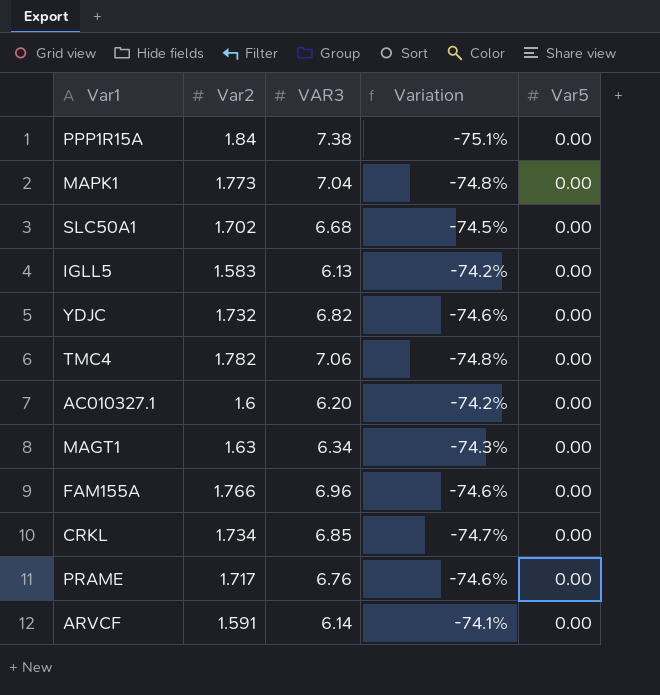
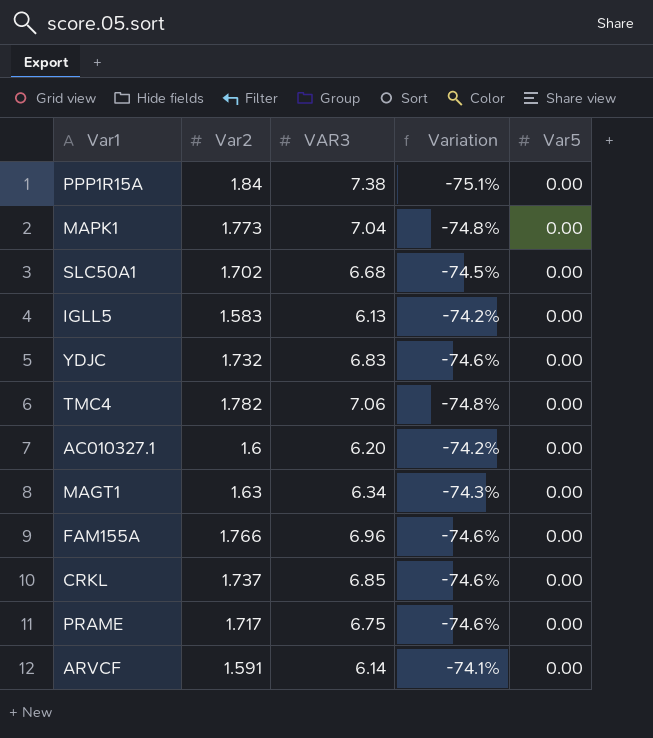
YDJC | VAR3: 6.82 -> 6.83
CRKL | Var2: 1.734 -> 1.737
CRKL | Variation: -74.7% -> -74.6%
PRAME | VAR3: 6.76 -> 6.75

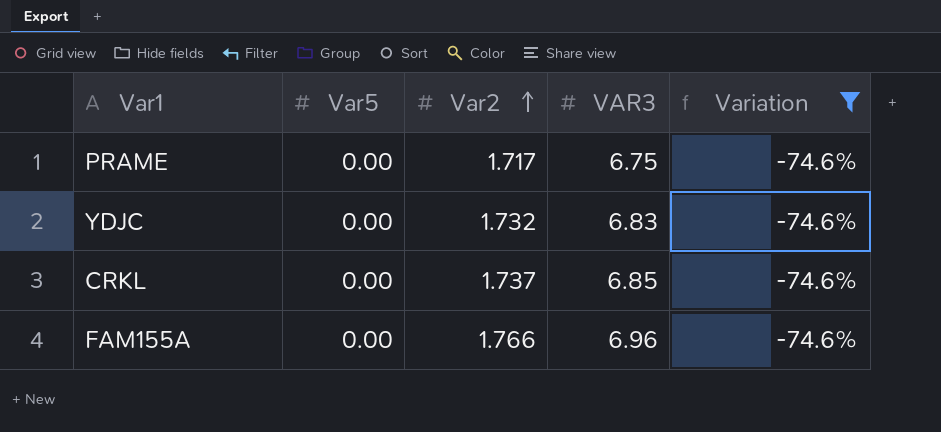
filter: none -> Variation = -74.6%
row order: none -> Var2 ascending
column Var5 | position: 5 -> 2

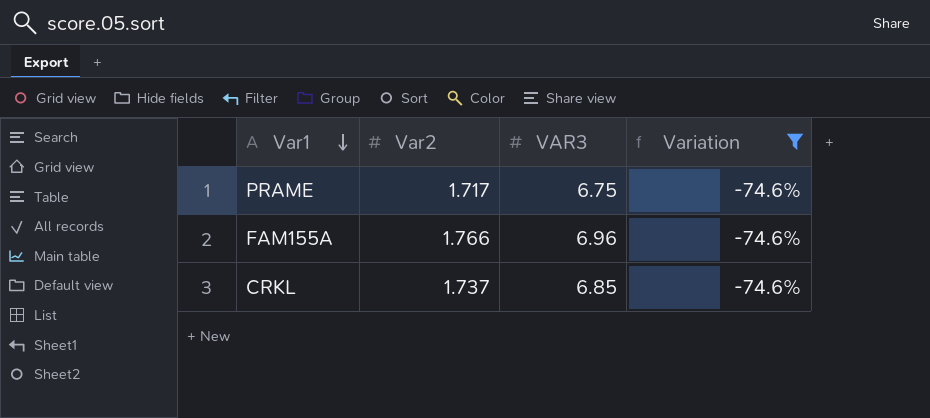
row order: Var2 ascending -> Var1 descending
column Var5 | position: 2 -> none
row YDJC: 0.00 | 1.732 | 6.83 | -74.6% -> none

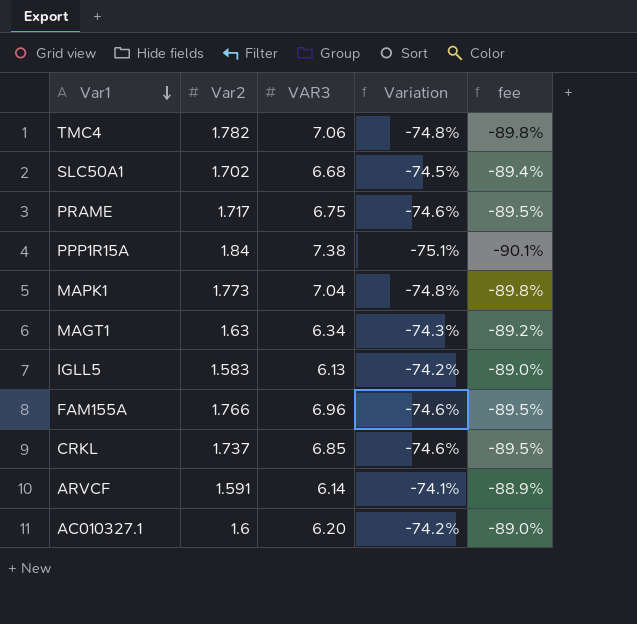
filter: Variation = -74.6% -> none
column fee | formula: none -> [Variation] * 1.2

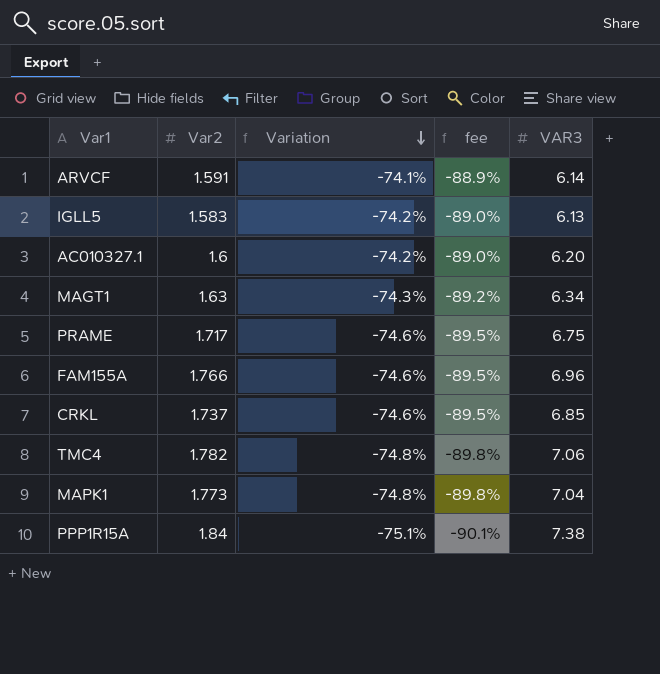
row order: Var1 descending -> Variation descending
column VAR3 | position: 3 -> 5
row SLC50A1: 1.702 | 6.68 | -74.5% | -89.4% -> none

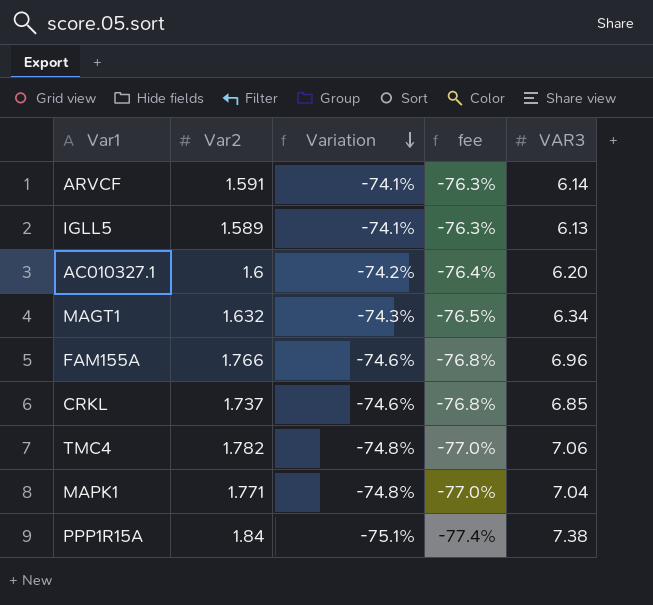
column fee | formula: [Variation] * 1.2 -> [Variation] * 1.03
row PRAME: 1.717 | -74.6% | -89.5% | 6.75 -> none
IGLL5 | Var2: 1.583 -> 1.589
IGLL5 | Variation: -74.2% -> -74.1%
MAGT1 | Var2: 1.63 -> 1.632
MAPK1 | Var2: 1.773 -> 1.771

